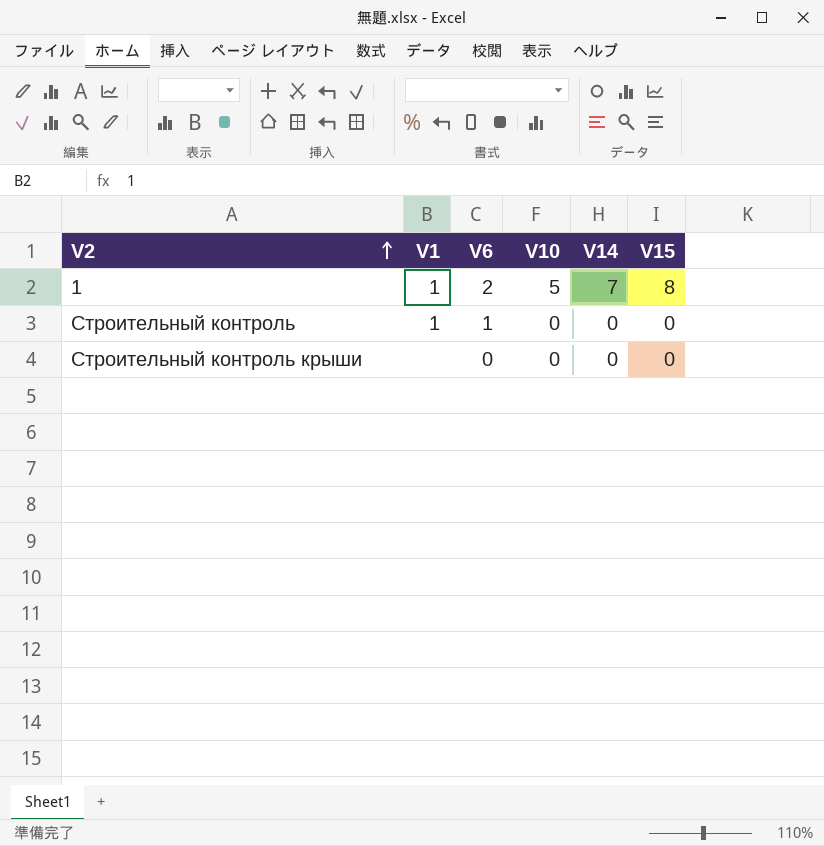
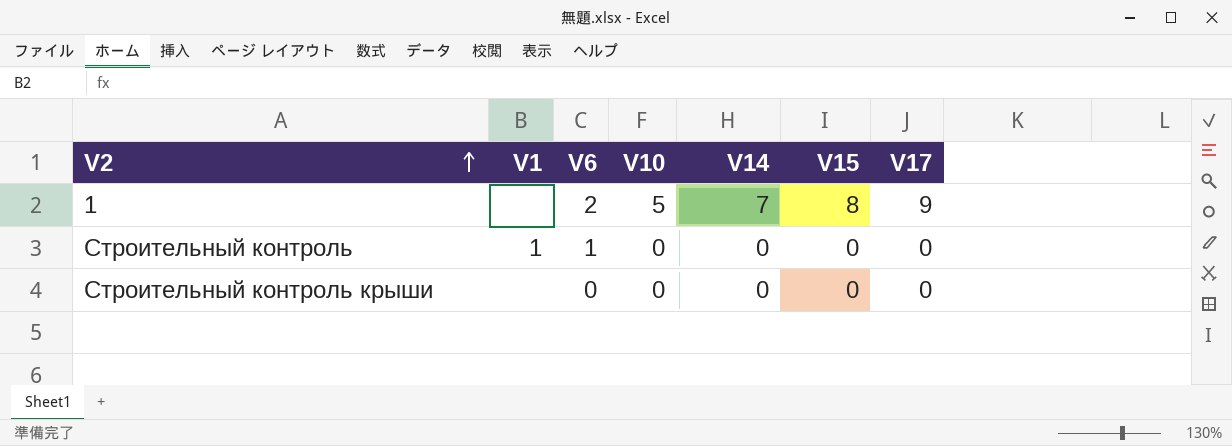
column V17 | position: none -> 7
1 | V1: 1 -> none

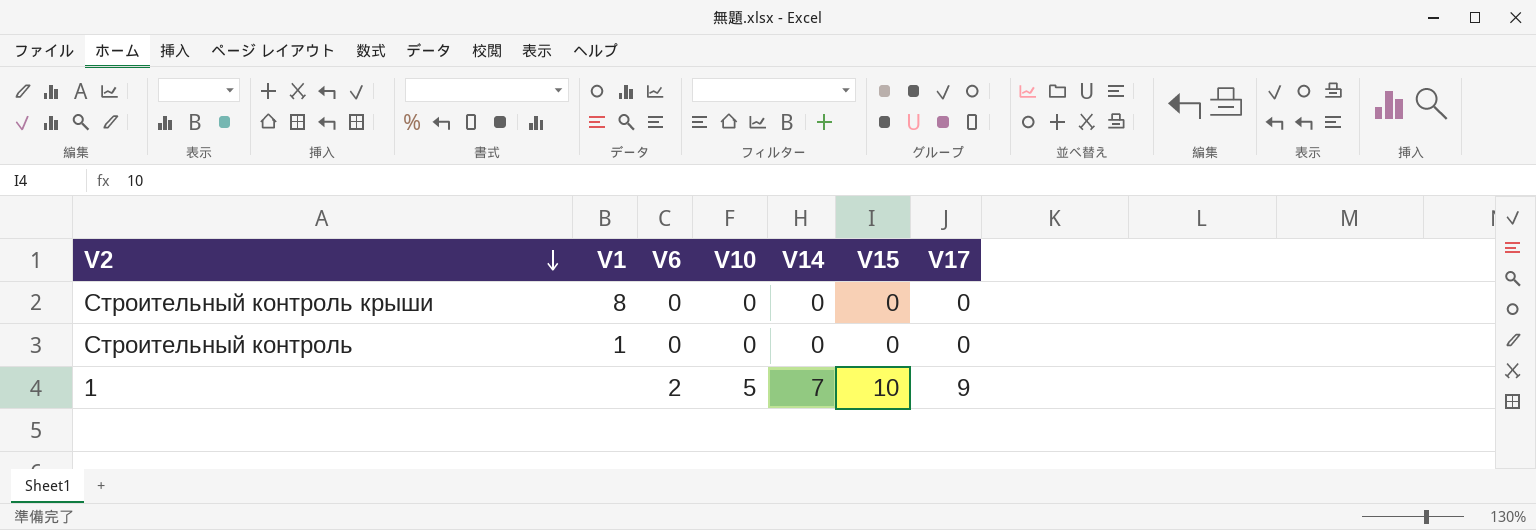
row order: V2 ascending -> V2 descending
Строительный контроль крыши | V1: none -> 8
Строительный контроль | V6: 1 -> 0
1 | V15: 8 -> 10

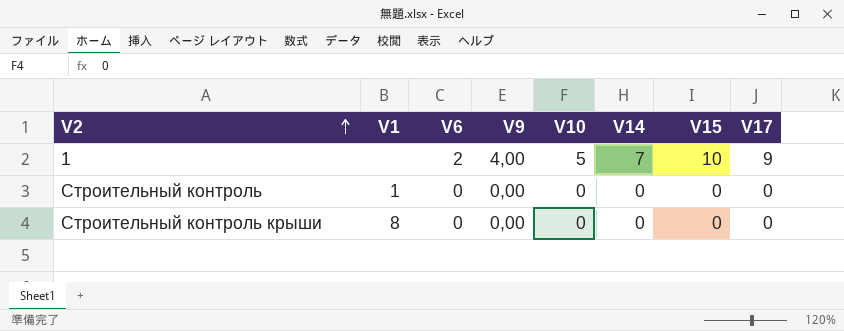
row order: V2 descending -> V2 ascending
column V9 | position: none -> 4

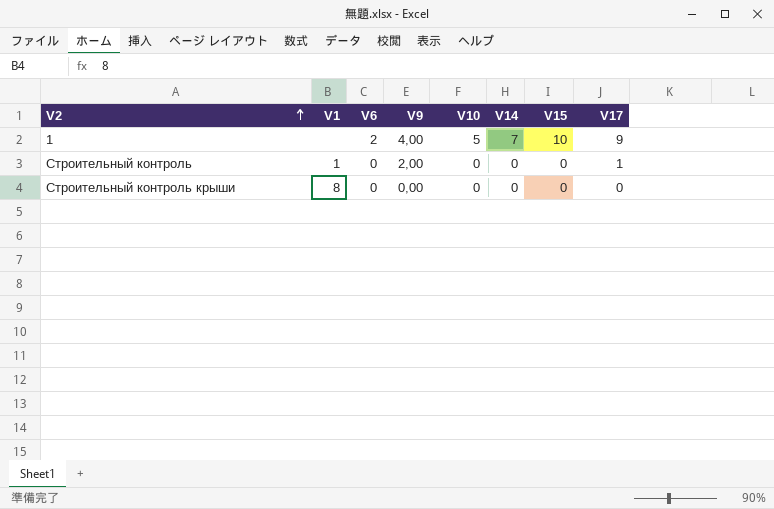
Строительный контроль | V9: 0,00 -> 2,00
Строительный контроль | V17: 0 -> 1

